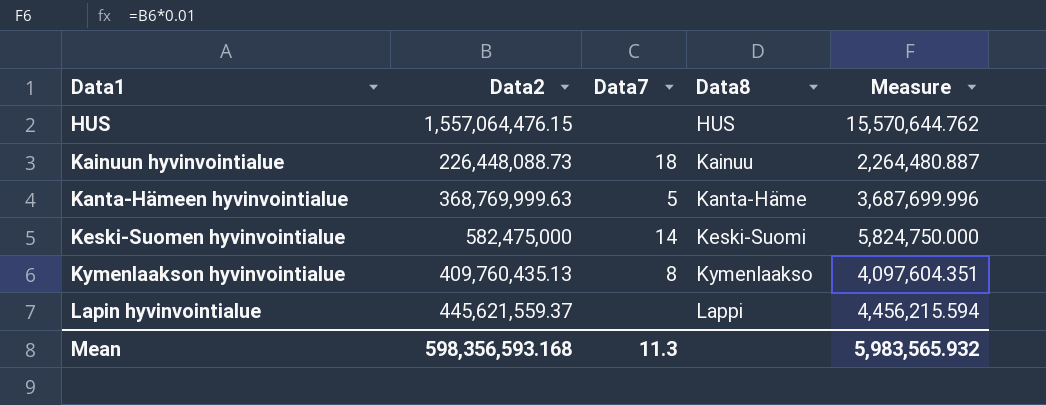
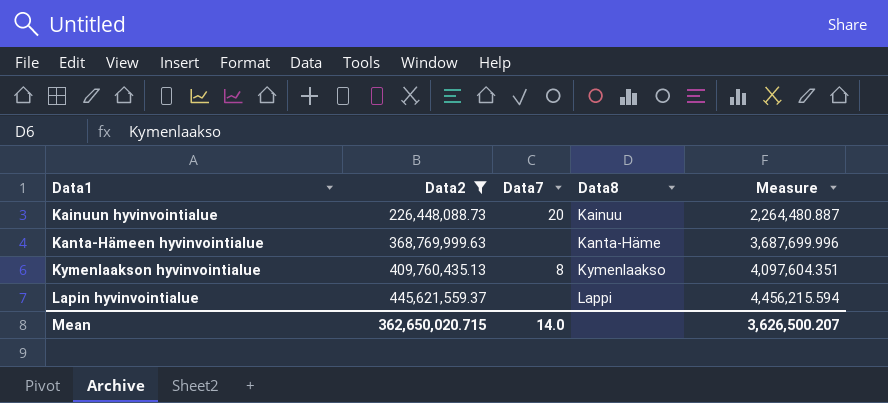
filter: none -> Data2 <= 445,621,559.37
Kainuun hyvinvointialue | Data7: 18 -> 20
Kanta-Hämeen hyvinvointialue | Data7: 5 -> none
Mean | Data2: 598,356,593.168 -> 362,650,020.715
Mean | Data7: 11.3 -> 14.0
Mean | Measure: 5,983,565.932 -> 3,626,500.207

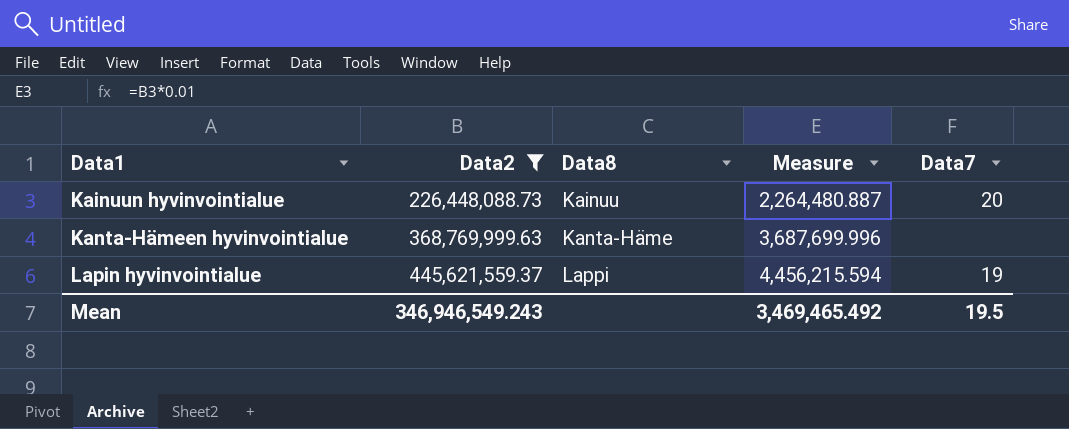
column Data7 | position: 3 -> 5
row Kymenlaakson hyvinvointialue: 409,760,435.13 | 8 | Kymenlaakso | 4,097,604.351 -> none
Lapin hyvinvointialue | Data7: none -> 19
Mean | Data2: 362,650,020.715 -> 346,946,549.243
Mean | Measure: 3,626,500.207 -> 3,469,465.492
Mean | Data7: 14.0 -> 19.5

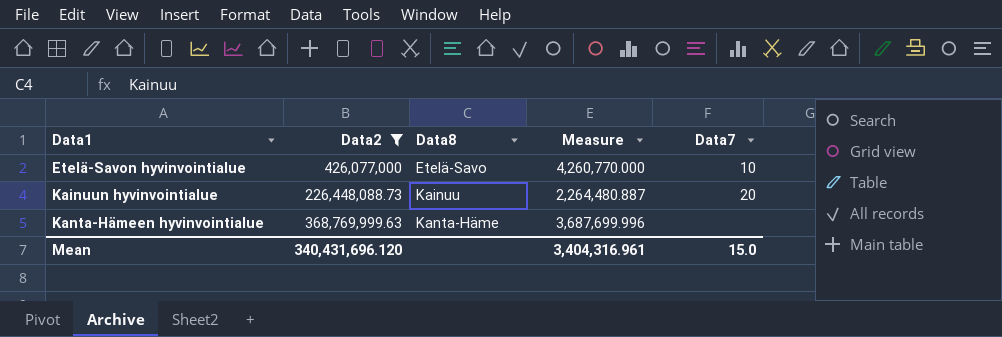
row Lapin hyvinvointialue: 445,621,559.37 | Lappi | 4,456,215.594 | 19 -> none
row Etelä-Savon hyvinvointialue: none -> 426,077,000 | Etelä-Savo | 4,260,770.000 | 10
Mean | Data2: 346,946,549.243 -> 340,431,696.120
Mean | Measure: 3,469,465.492 -> 3,404,316.961
Mean | Data7: 19.5 -> 15.0

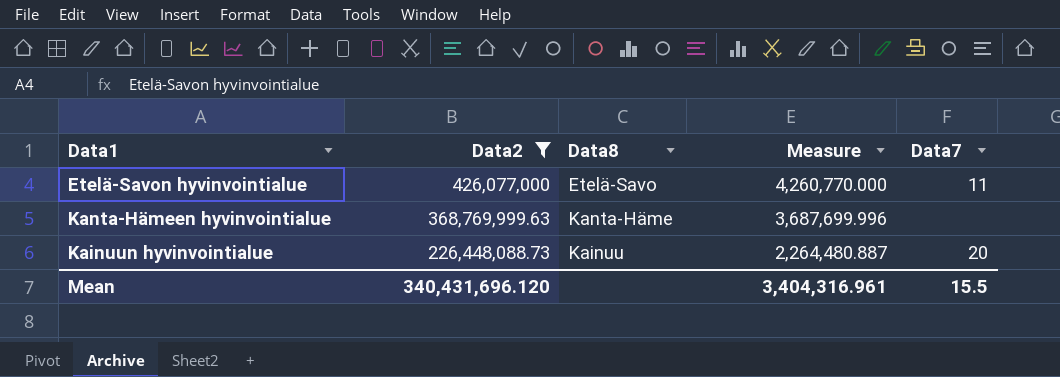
row order: Data1 ascending -> Data2 descending
Etelä-Savon hyvinvointialue | Data7: 10 -> 11
Mean | Data7: 15.0 -> 15.5

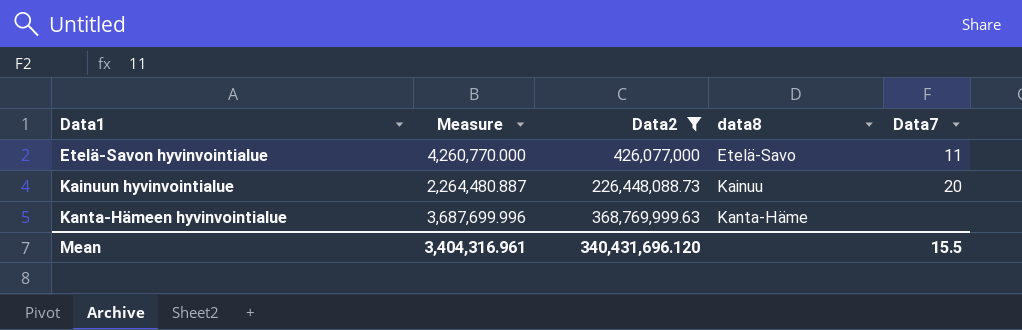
row order: Data2 descending -> Data1 ascending
column Measure | position: 4 -> 2
column name: Data8 -> data8

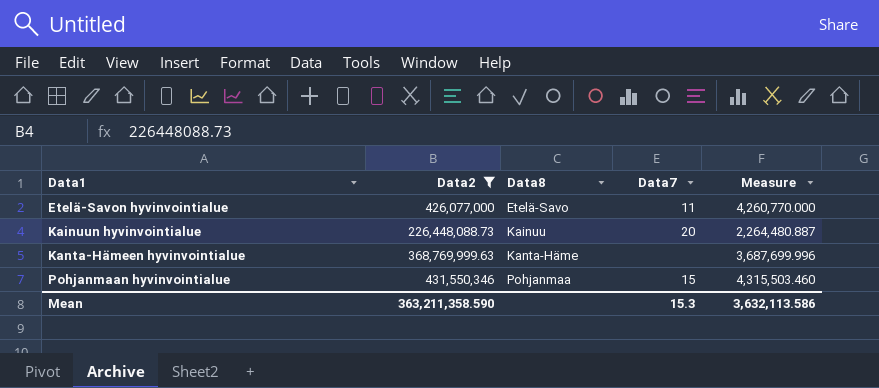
column name: data8 -> Data8
column Measure | position: 2 -> 5
row Pohjanmaan hyvinvointialue: none -> 431,550,346 | Pohjanmaa | 15 | 4,315,503.460
Mean | Data2: 340,431,696.120 -> 363,211,358.590
Mean | Data7: 15.5 -> 15.3
Mean | Measure: 3,404,316.961 -> 3,632,113.586

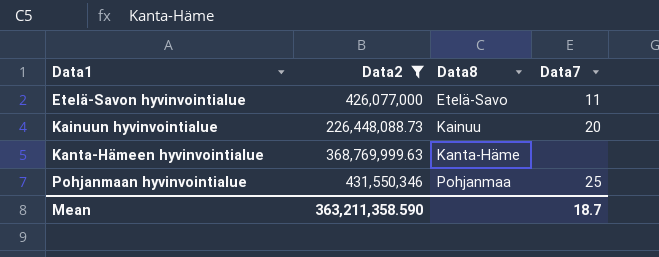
column Measure | formula: [Data2] * 0.01 -> none
Pohjanmaan hyvinvointialue | Data7: 15 -> 25
Mean | Data7: 15.3 -> 18.7

